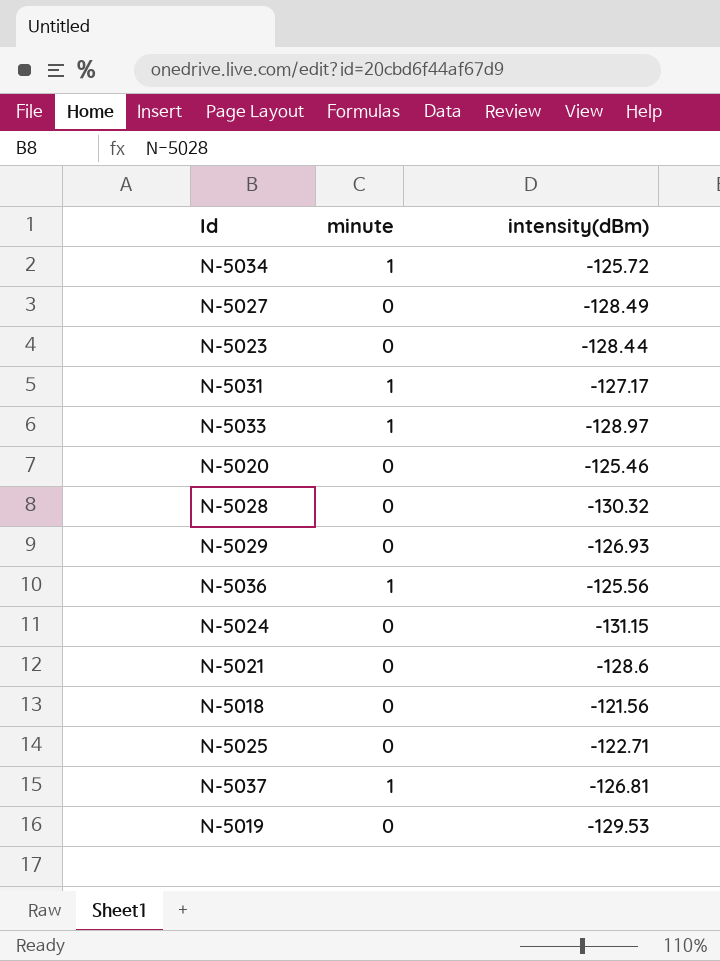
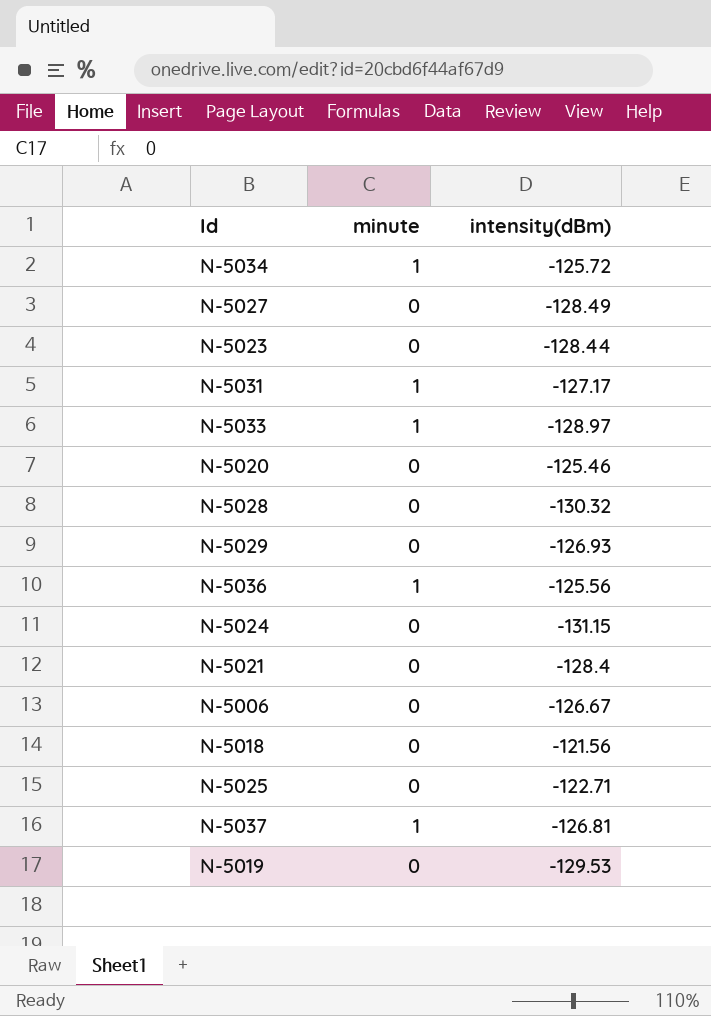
N-5021 | intensity(dBm): -128.6 -> -128.4
row N-5006: none -> 0 | -126.67

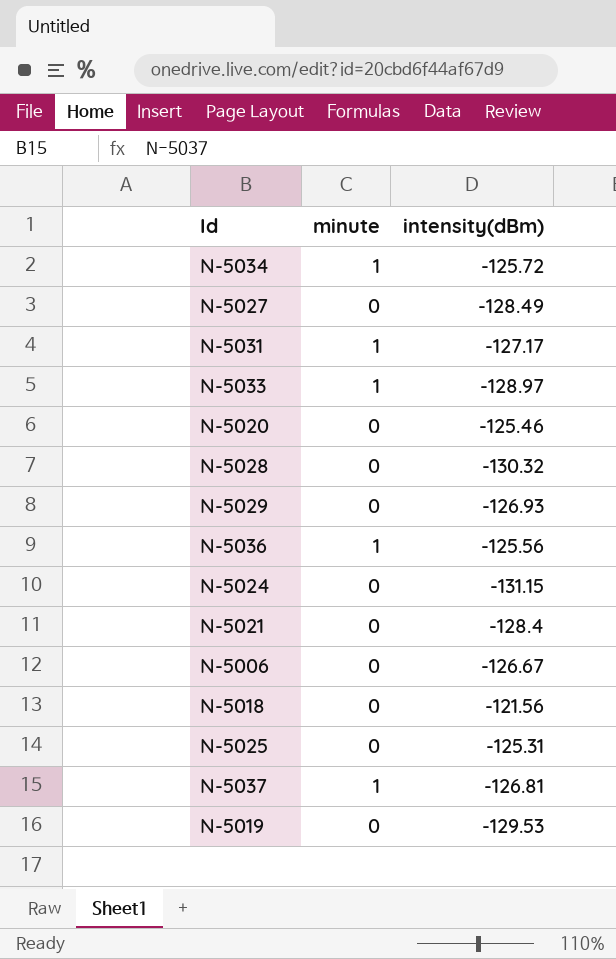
row N-5023: 0 | -128.44 -> none
N-5025 | intensity(dBm): -122.71 -> -125.31

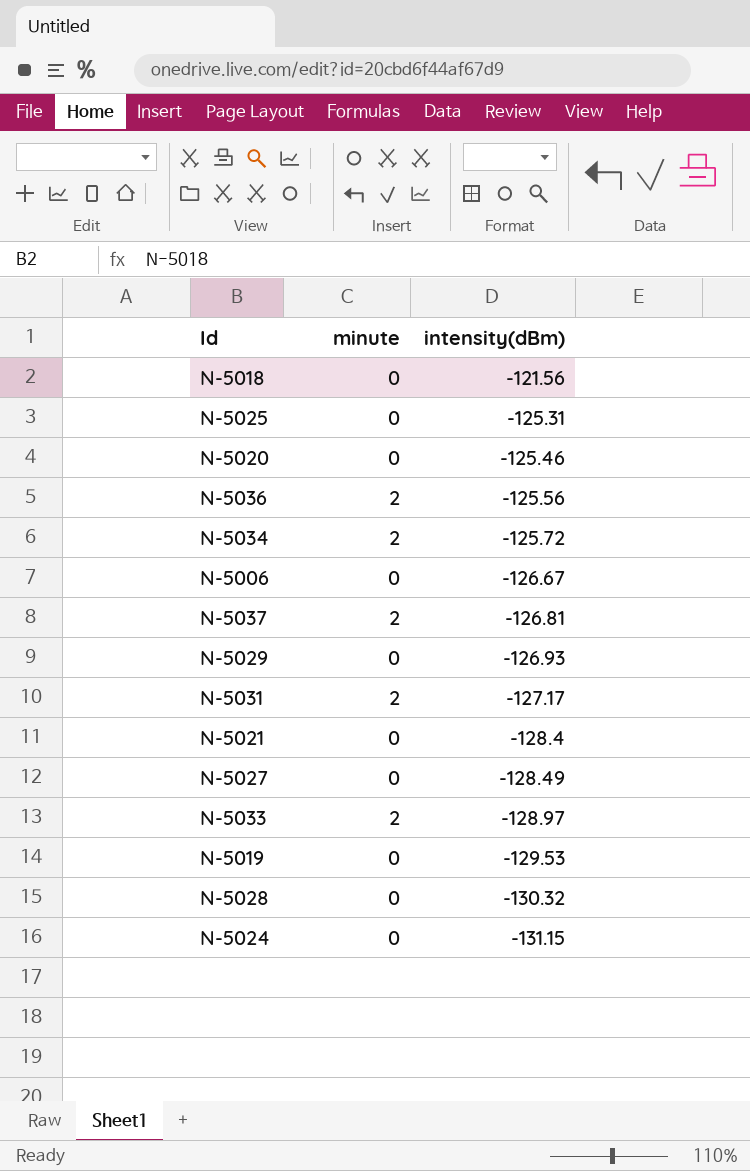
row order: none -> intensity(dBm) descending
N-5036 | minute: 1 -> 2
N-5034 | minute: 1 -> 2
N-5037 | minute: 1 -> 2
N-5031 | minute: 1 -> 2
N-5033 | minute: 1 -> 2

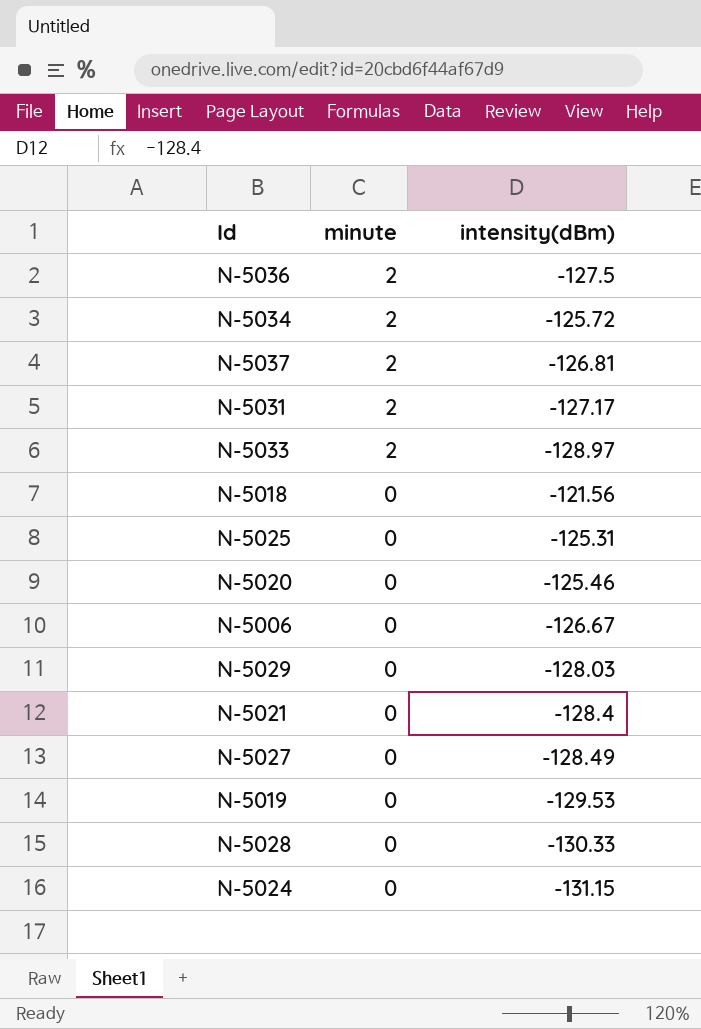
row order: intensity(dBm) descending -> minute descending
N-5036 | intensity(dBm): -125.56 -> -127.5
N-5029 | intensity(dBm): -126.93 -> -128.03
N-5028 | intensity(dBm): -130.32 -> -130.33

